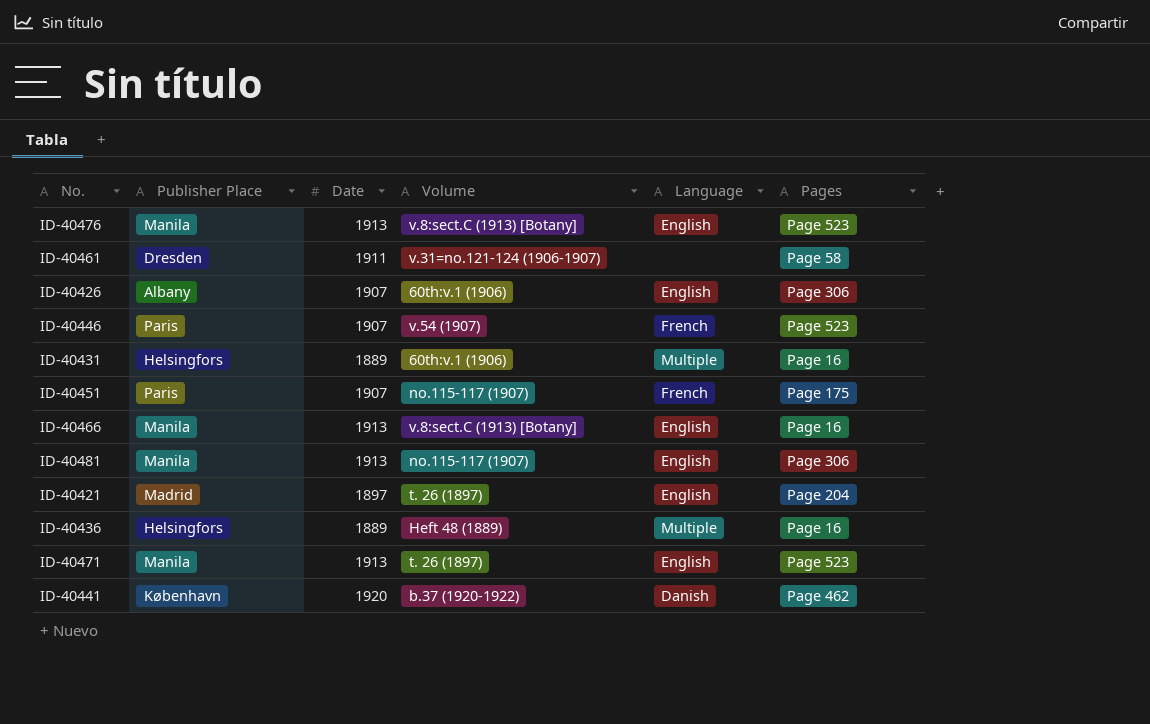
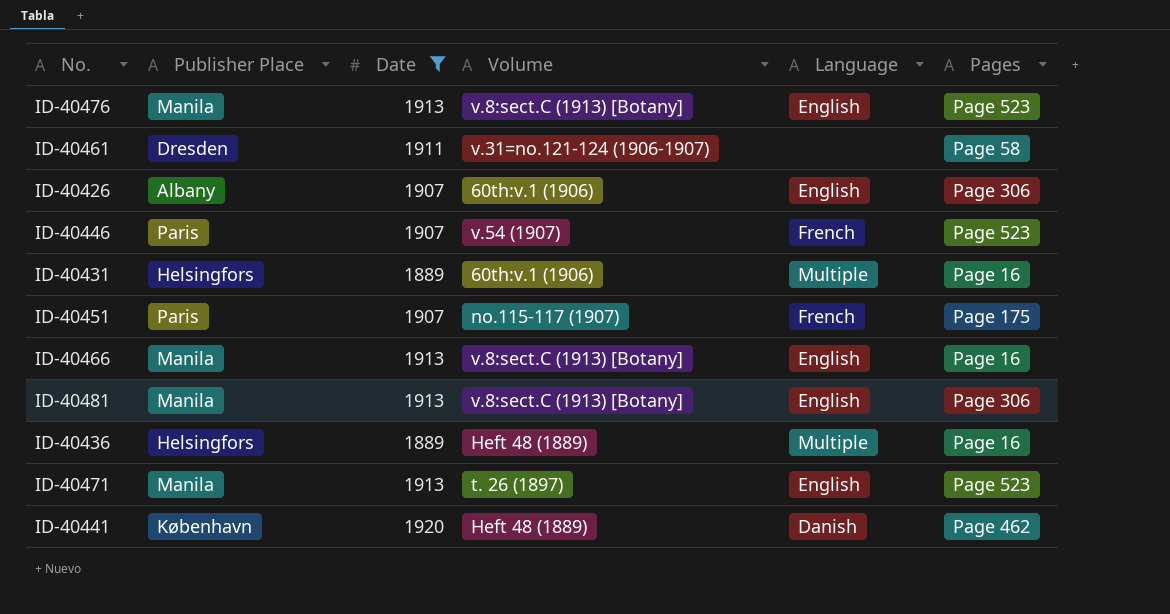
filter: none -> Date != 1897
ID-40481 | Volume: no.115-117 (1907) -> v.8:sect.C (1913) [Botany]
ID-40441 | Volume: b.37 (1920-1922) -> Heft 48 (1889)

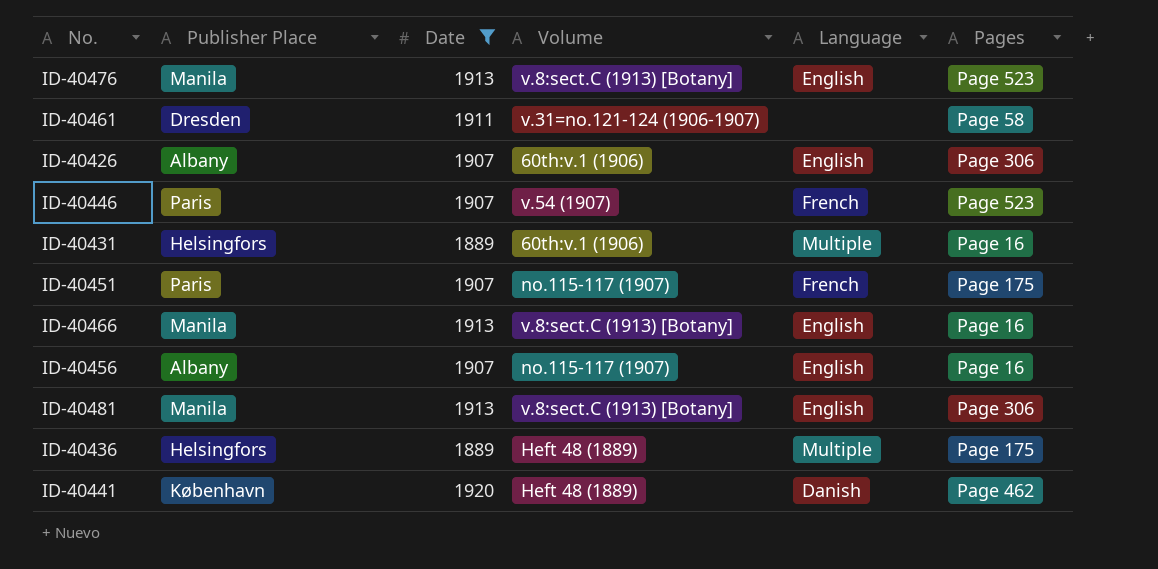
row ID-40471: Manila | 1913 | t. 26 (1897) | English | Page 523 -> none
row ID-40456: none -> Albany | 1907 | no.115-117 (1907) | English | Page 16
ID-40436 | Pages: Page 16 -> Page 175

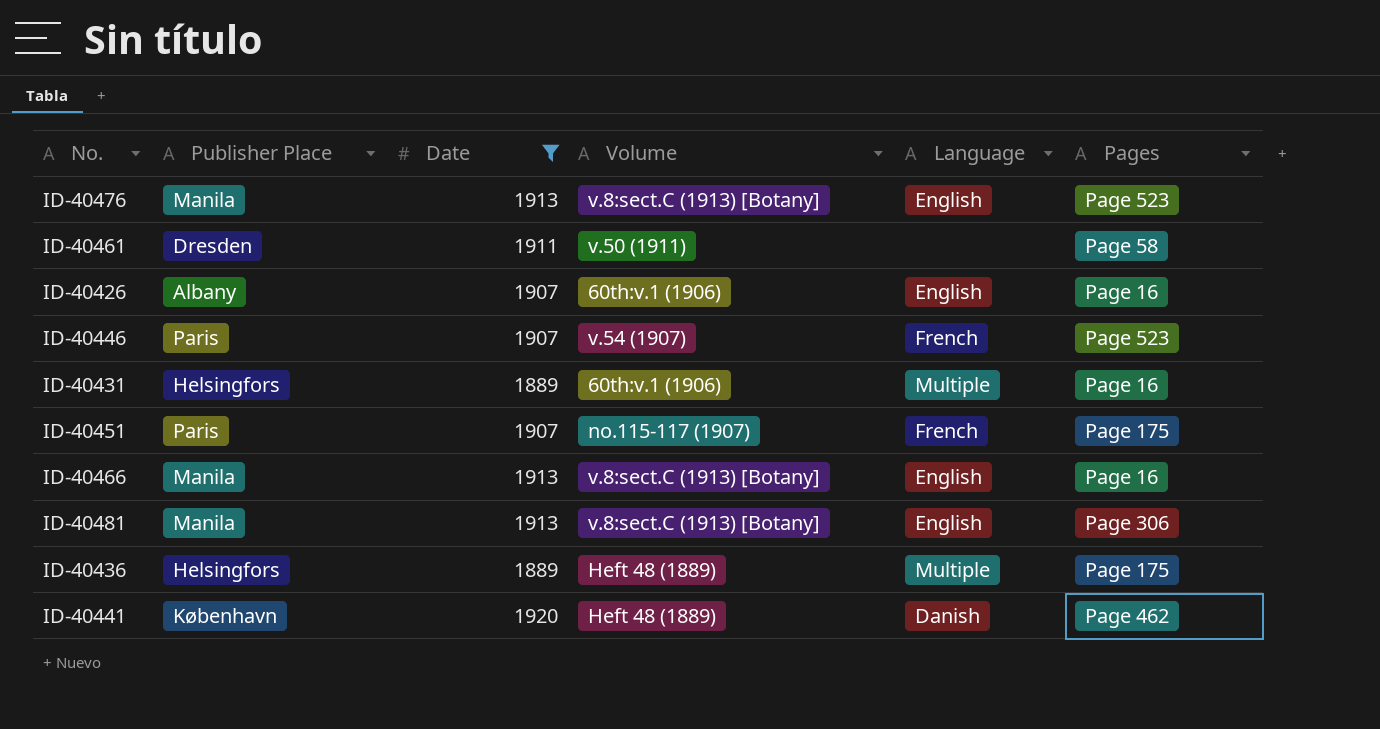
row ID-40456: Albany | 1907 | no.115-117 (1907) | English | Page 16 -> none
ID-40461 | Volume: v.31=no.121-124 (1906-1907) -> v.50 (1911)
ID-40426 | Pages: Page 306 -> Page 16

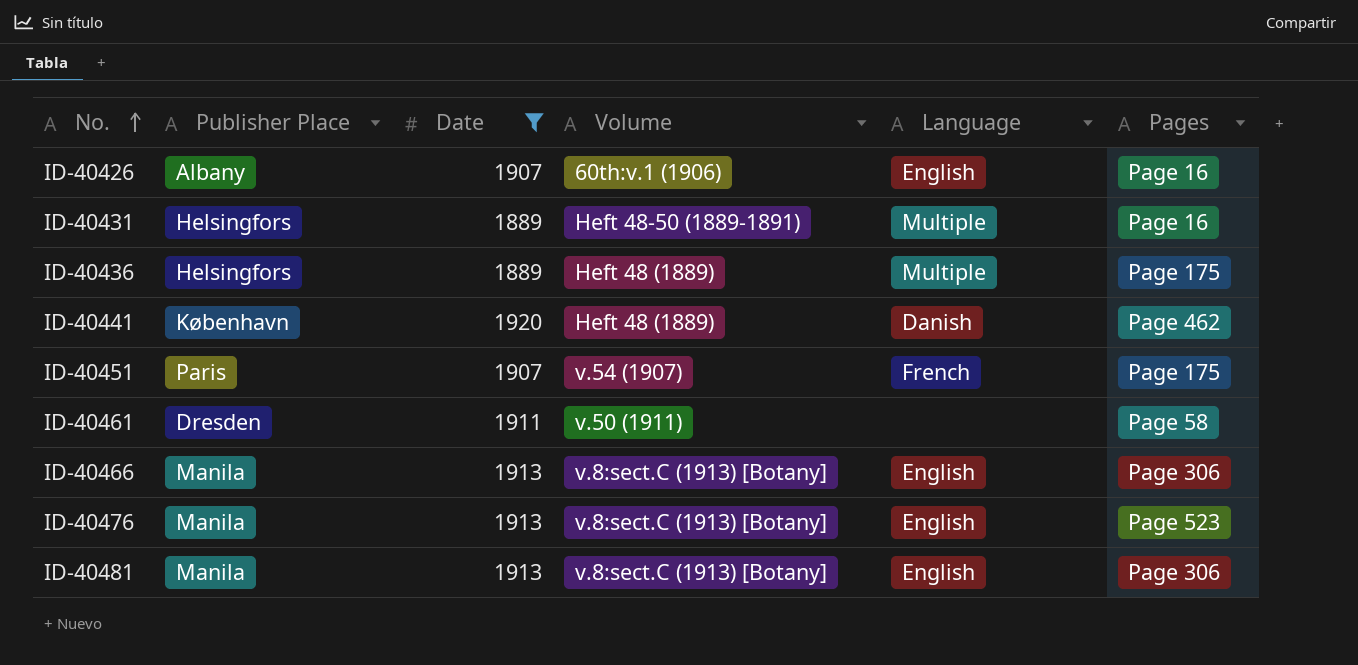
row order: none -> No. ascending
row ID-40446: Paris | 1907 | v.54 (1907) | French | Page 523 -> none
ID-40431 | Volume: 60th:v.1 (1906) -> Heft 48-50 (1889-1891)
ID-40451 | Volume: no.115-117 (1907) -> v.54 (1907)
ID-40466 | Pages: Page 16 -> Page 306

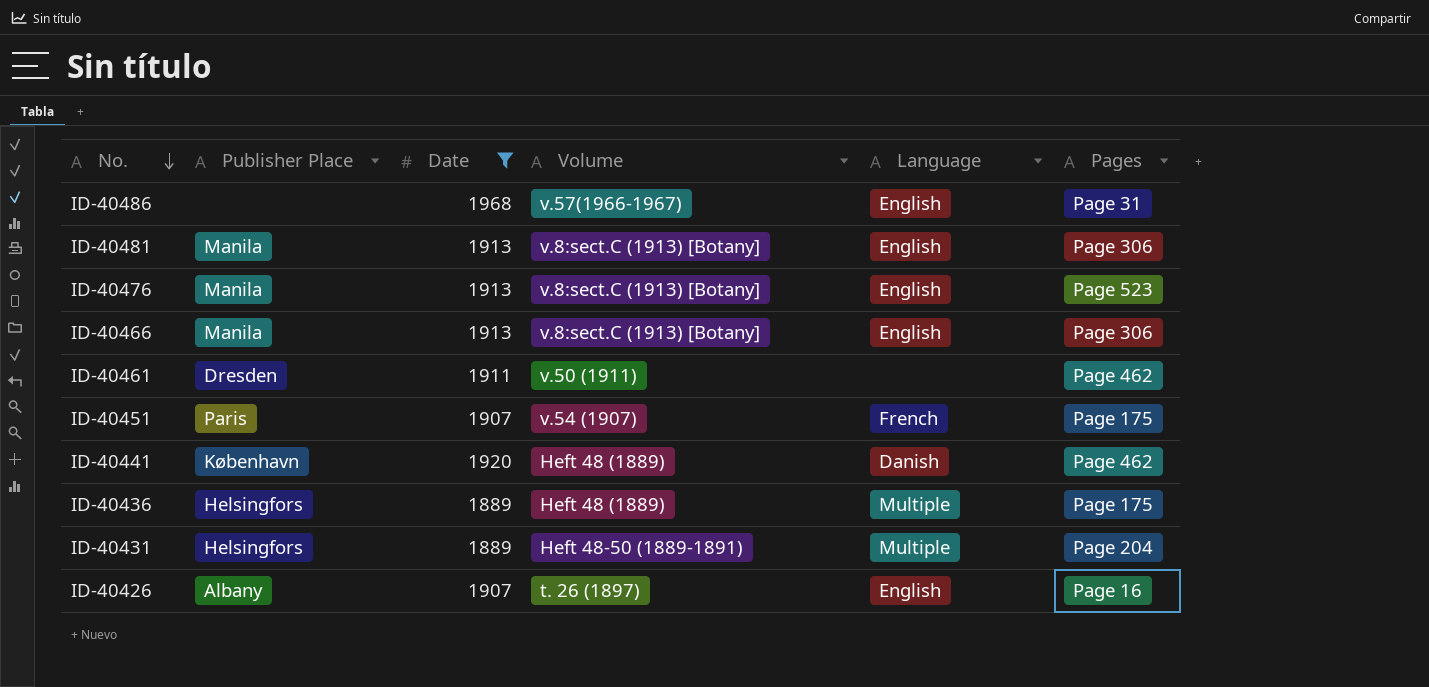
row order: No. ascending -> No. descending
row ID-40486: none -> none | 1968 | v.57(1966-1967) | English | Page 31
ID-40461 | Pages: Page 58 -> Page 462
ID-40431 | Pages: Page 16 -> Page 204
ID-40426 | Volume: 60th:v.1 (1906) -> t. 26 (1897)

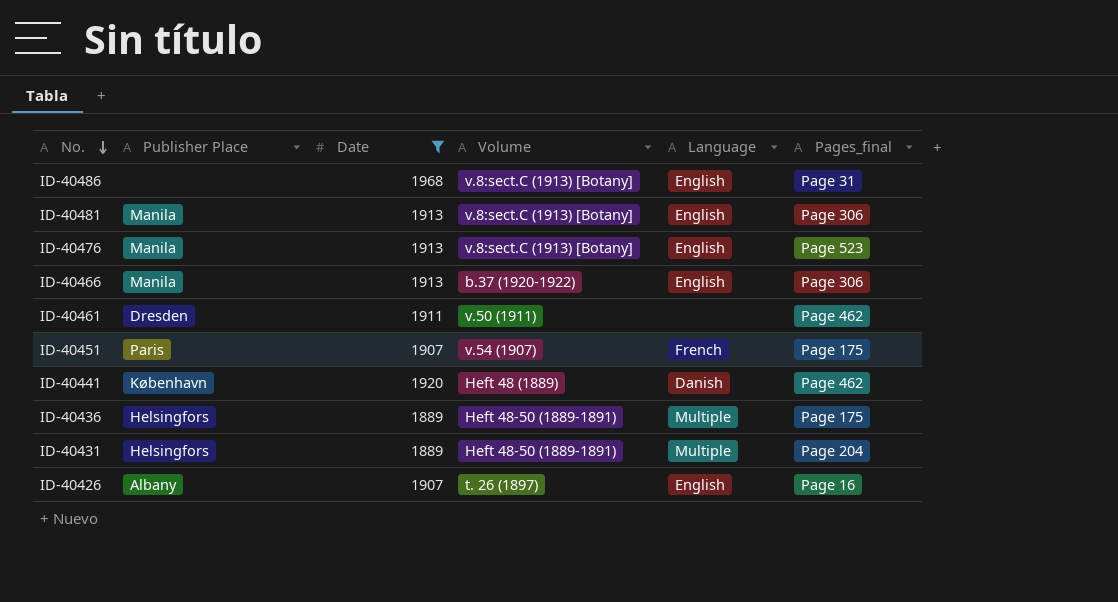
column name: Pages -> Pages_final
ID-40486 | Volume: v.57(1966-1967) -> v.8:sect.C (1913) [Botany]
ID-40466 | Volume: v.8:sect.C (1913) [Botany] -> b.37 (1920-1922)
ID-40436 | Volume: Heft 48 (1889) -> Heft 48-50 (1889-1891)

